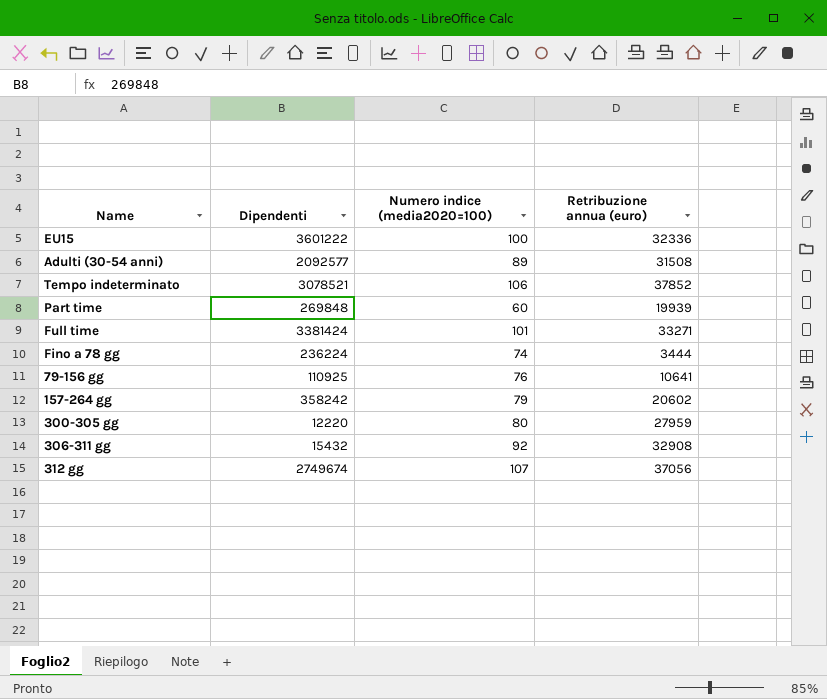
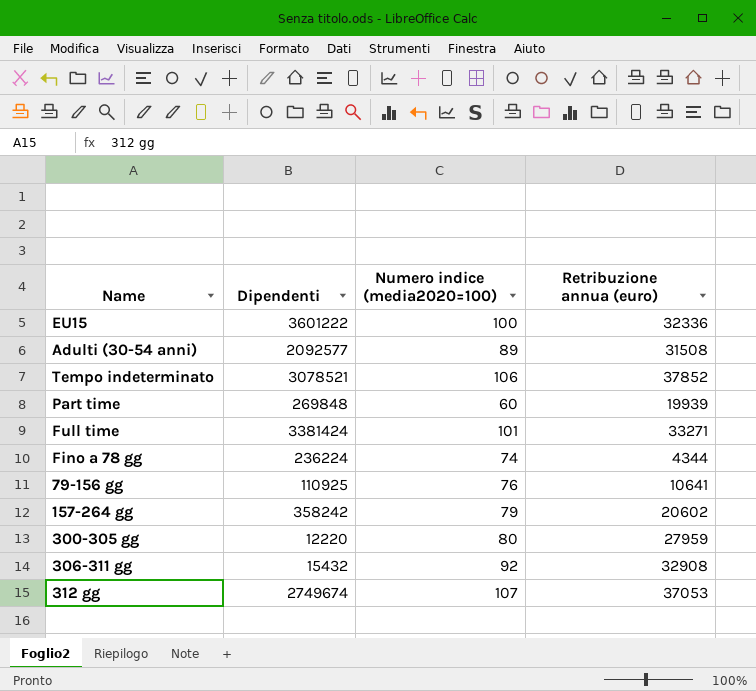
Fino a 78 gg | Retribuzione annua (euro): 3444 -> 4344
312 gg | Retribuzione annua (euro): 37056 -> 37053

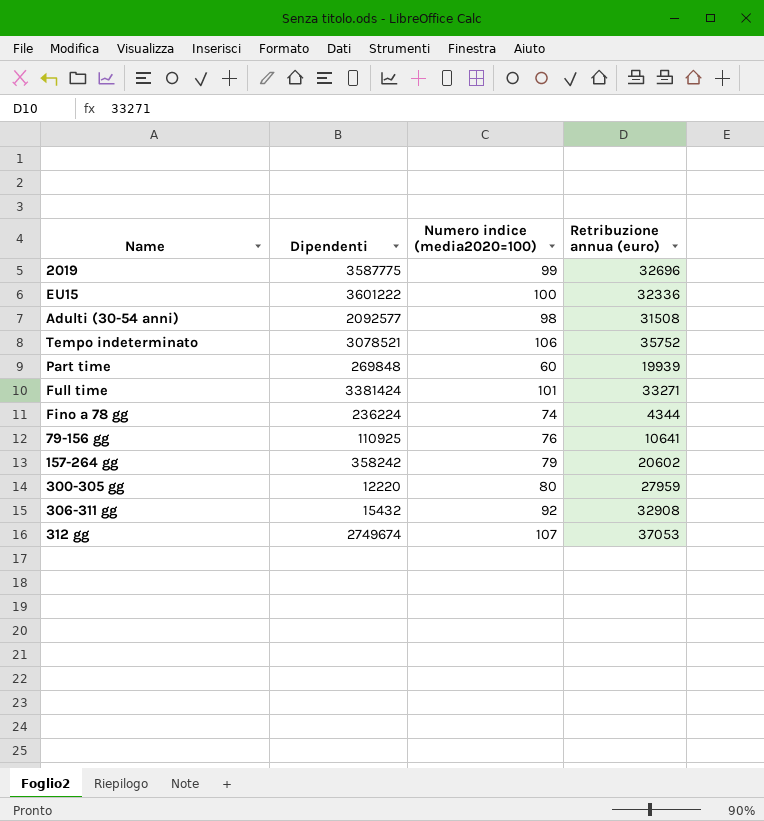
row 2019: none -> 3587775 | 99 | 32696
Adulti (30-54 anni) | Numero indice (media2020=100): 89 -> 98
Tempo indeterminato | Retribuzione annua (euro): 37852 -> 35752

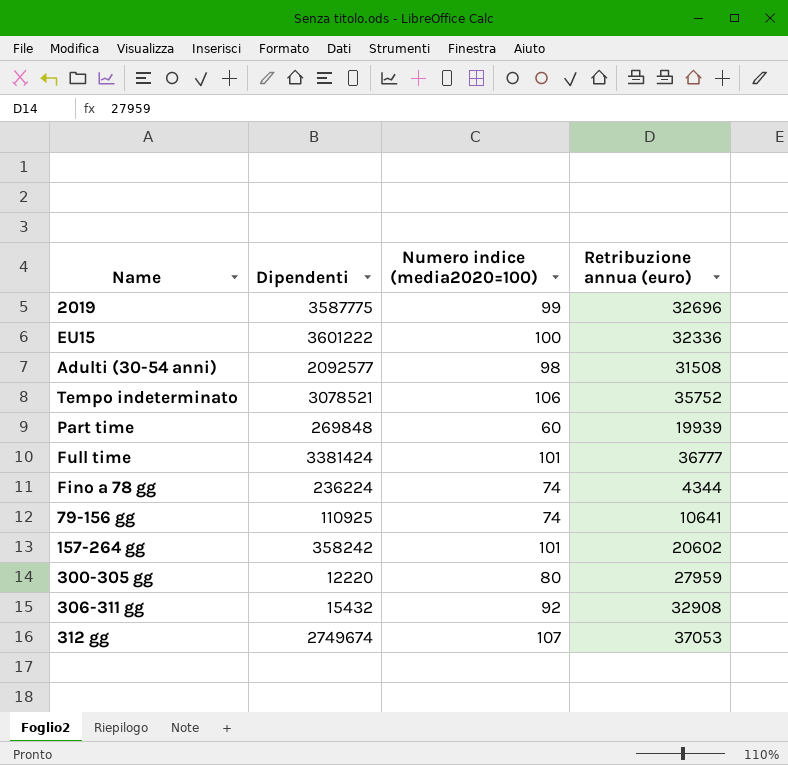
Full time | Retribuzione annua (euro): 33271 -> 36777
79-156 gg | Numero indice (media2020=100): 76 -> 74
157-264 gg | Numero indice (media2020=100): 79 -> 101

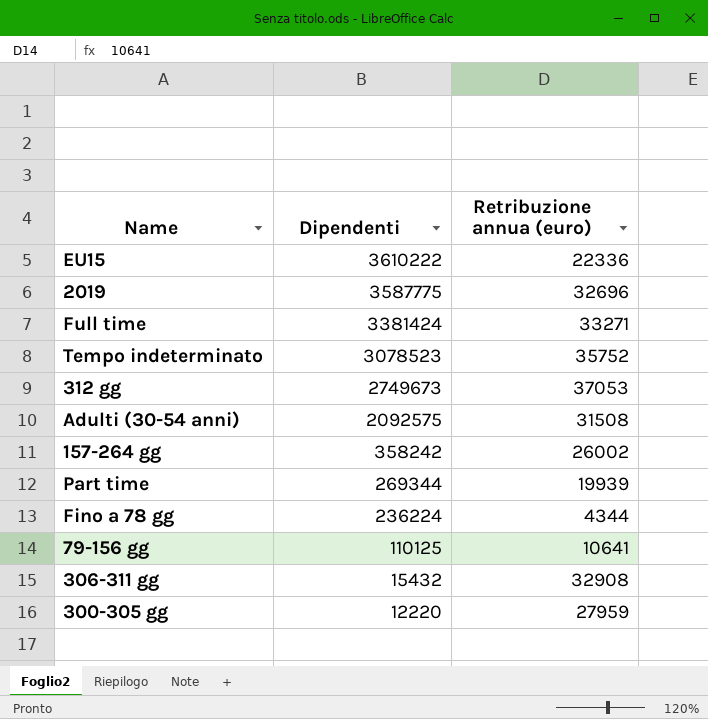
row order: none -> Dipendenti descending
column Numero indice (media2020=100) | position: 3 -> none
EU15 | Dipendenti: 3601222 -> 3610222
EU15 | Retribuzione annua (euro): 32336 -> 22336
Full time | Retribuzione annua (euro): 36777 -> 33271
Tempo indeterminato | Dipendenti: 3078521 -> 3078523
312 gg | Dipendenti: 2749674 -> 2749673
Adulti (30-54 anni) | Dipendenti: 2092577 -> 2092575
157-264 gg | Retribuzione annua (euro): 20602 -> 26002
Part time | Dipendenti: 269848 -> 269344
79-156 gg | Dipendenti: 110925 -> 110125

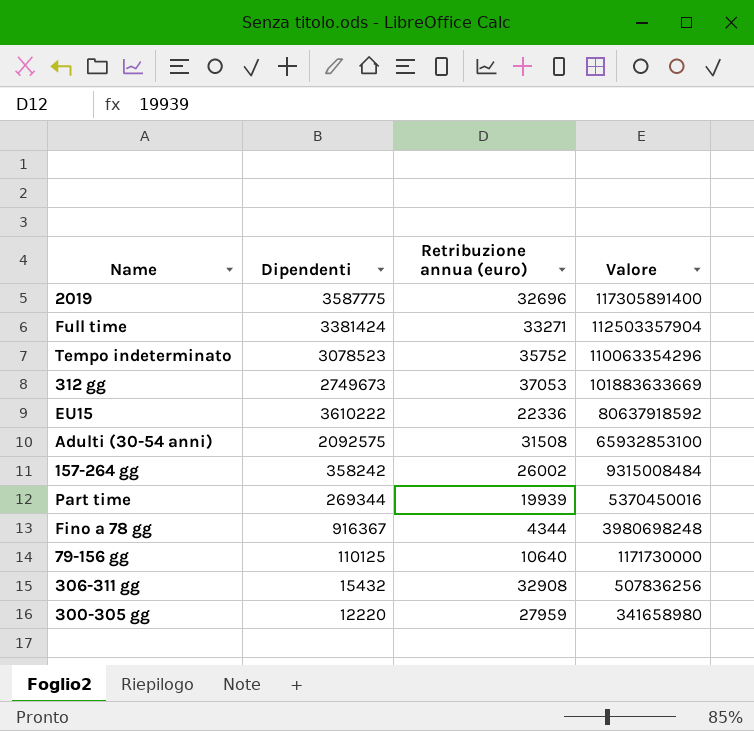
row order: Dipendenti descending -> Valore descending
column Valore | formula: none -> [Dipendenti] * [Retribuzione annua (euro)]
Fino a 78 gg | Dipendenti: 236224 -> 916367
79-156 gg | Retribuzione annua (euro): 10641 -> 10640

